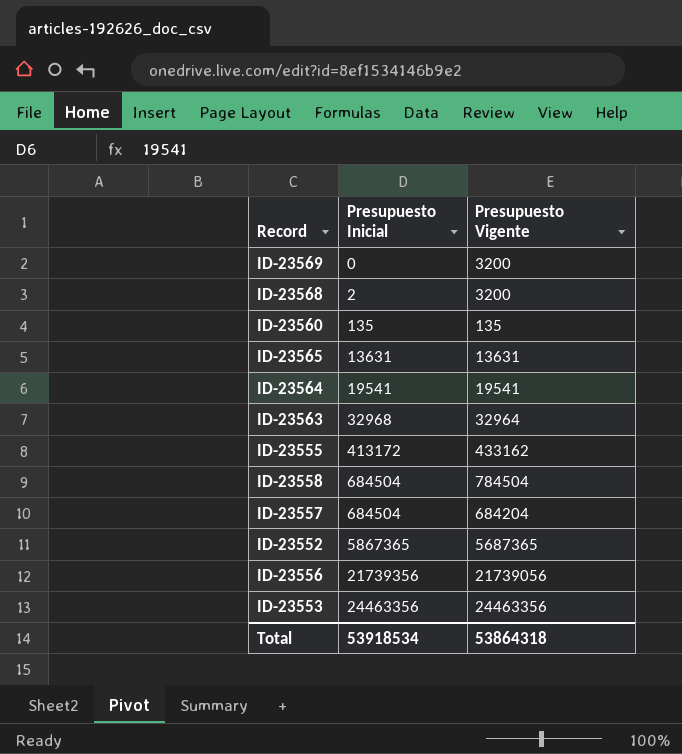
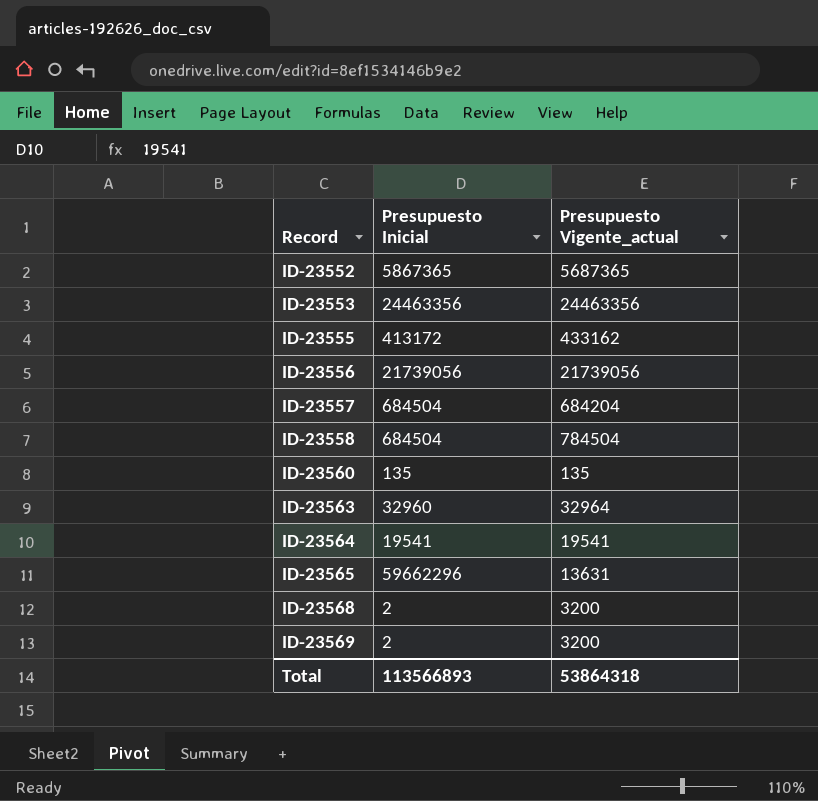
row order: Presupuesto Inicial ascending -> Record ascending
column name: Presupuesto Vigente -> Presupuesto Vigente_actual
ID-23556 | Presupuesto Inicial: 21739356 -> 21739056
ID-23563 | Presupuesto Inicial: 32968 -> 32960
ID-23565 | Presupuesto Inicial: 13631 -> 59662296
ID-23569 | Presupuesto Inicial: 0 -> 2
Total | Presupuesto Inicial: 53918534 -> 113566893

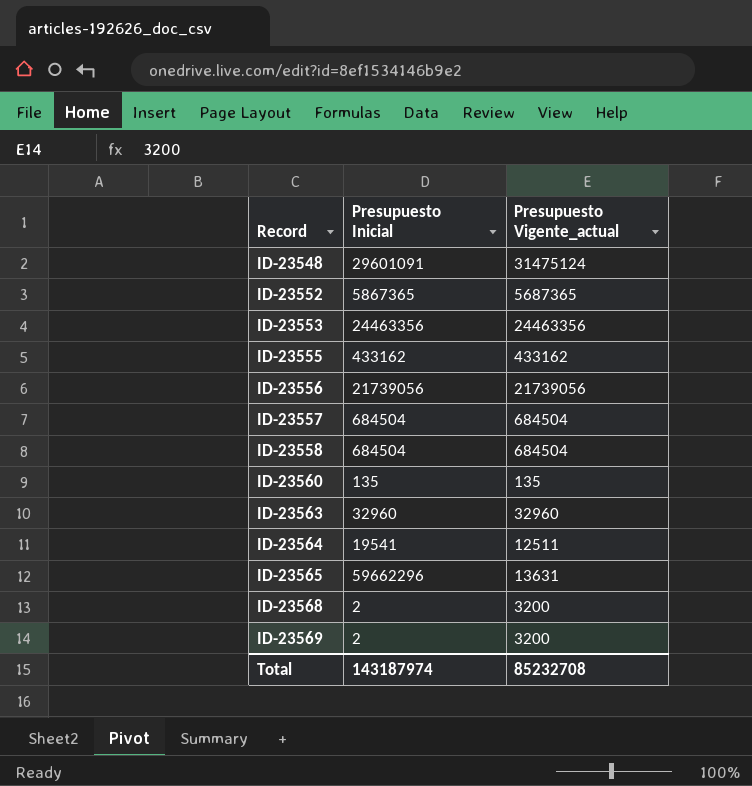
row ID-23548: none -> 29601091 | 31475124
ID-23555 | Presupuesto Inicial: 413172 -> 433162
ID-23557 | Presupuesto Vigente_actual: 684204 -> 684504
ID-23558 | Presupuesto Vigente_actual: 784504 -> 684504
ID-23563 | Presupuesto Vigente_actual: 32964 -> 32960
ID-23564 | Presupuesto Vigente_actual: 19541 -> 12511
Total | Presupuesto Inicial: 113566893 -> 143187974
Total | Presupuesto Vigente_actual: 53864318 -> 85232708

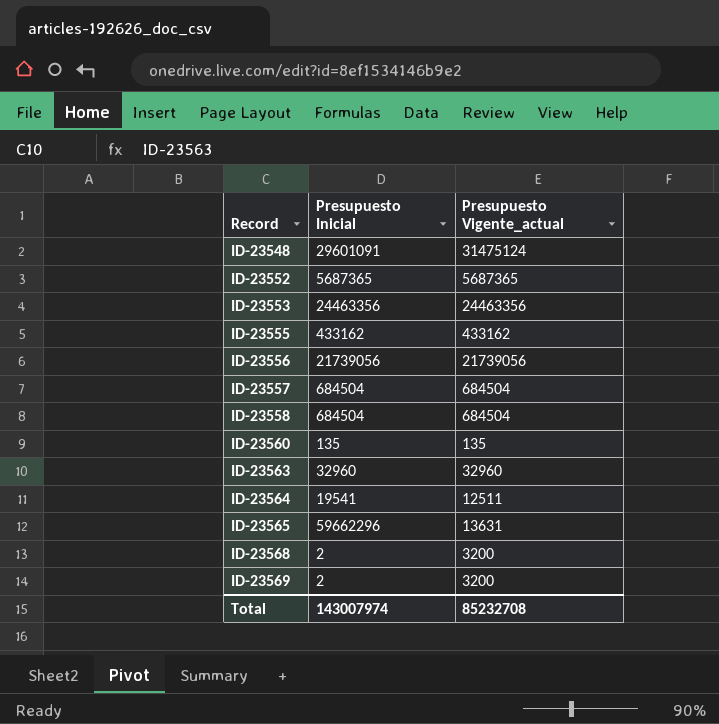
ID-23552 | Presupuesto Inicial: 5867365 -> 5687365
Total | Presupuesto Inicial: 143187974 -> 143007974

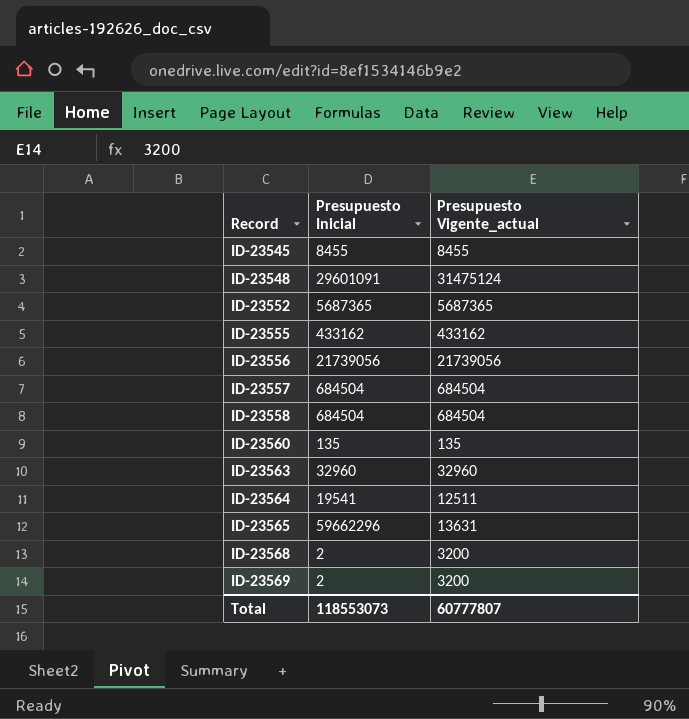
row ID-23553: 24463356 | 24463356 -> none
row ID-23545: none -> 8455 | 8455
Total | Presupuesto Inicial: 143007974 -> 118553073
Total | Presupuesto Vigente_actual: 85232708 -> 60777807

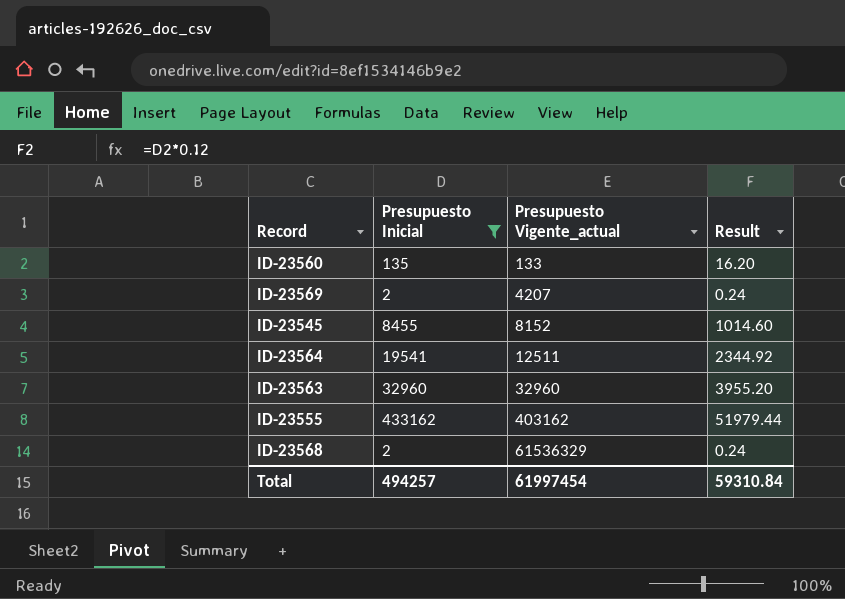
filter: none -> Presupuesto Inicial <= 433162
row order: Record ascending -> Presupuesto Vigente_actual ascending
column Result | formula: none -> [Presupuesto Inicial] * 0.12
ID-23560 | Presupuesto Vigente_actual: 135 -> 133
ID-23569 | Presupuesto Vigente_actual: 3200 -> 4207
ID-23545 | Presupuesto Vigente_actual: 8455 -> 8152
ID-23555 | Presupuesto Vigente_actual: 433162 -> 403162
ID-23568 | Presupuesto Vigente_actual: 3200 -> 61536329
Total | Presupuesto Inicial: 118553073 -> 494257
Total | Presupuesto Vigente_actual: 60777807 -> 61997454

